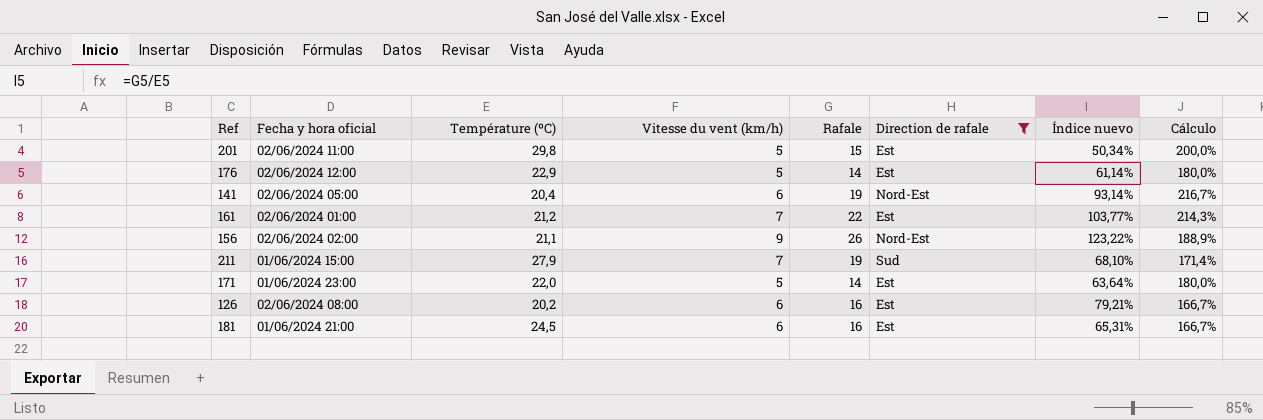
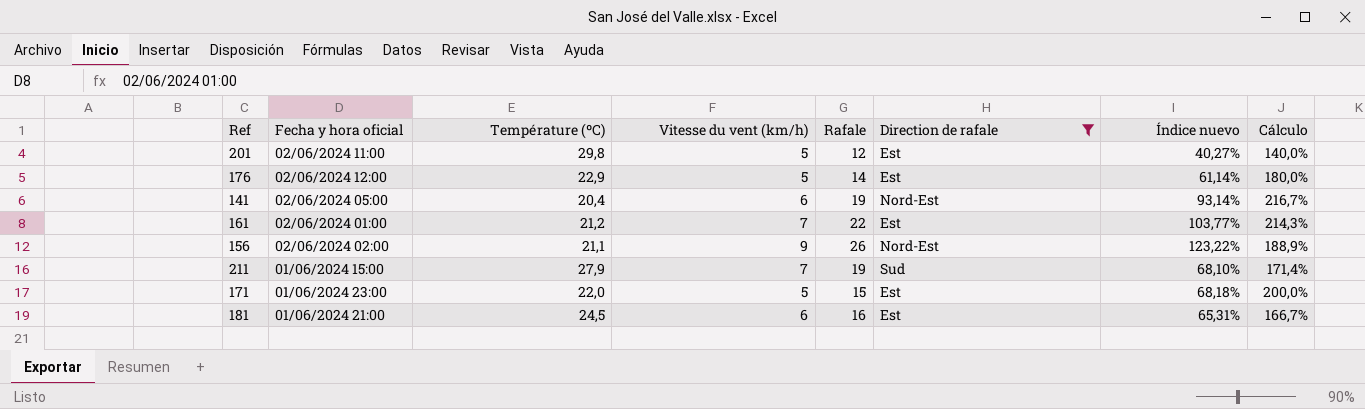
row 126: 02/06/2024 08:00 | 20,2 | 6 | 16 | Est | 79,21% | 166,7% -> none
201 | Rafale: 15 -> 12
201 | Índice nuevo: 50,34% -> 40,27%
201 | Cálculo: 200,0% -> 140,0%
171 | Rafale: 14 -> 15
171 | Índice nuevo: 63,64% -> 68,18%
171 | Cálculo: 180,0% -> 200,0%

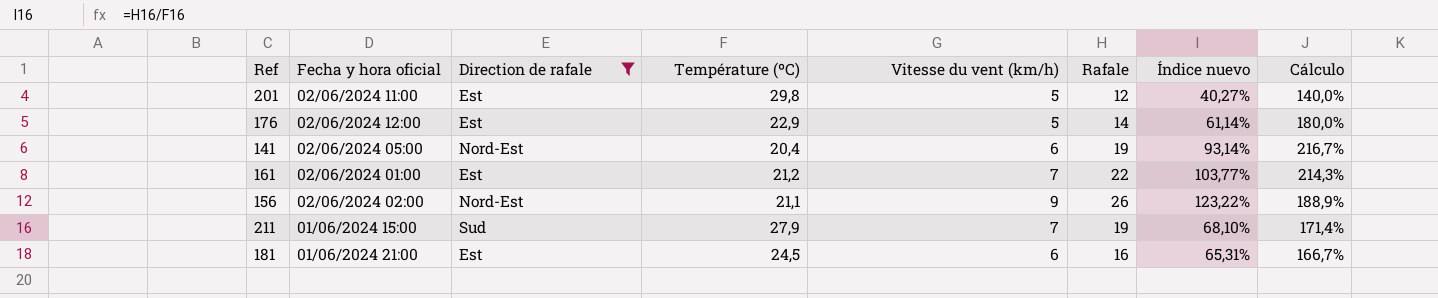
column Direction de rafale | position: 6 -> 3
row 171: 01/06/2024 23:00 | 22,0 | 5 | 15 | Est | 68,18% | 200,0% -> none

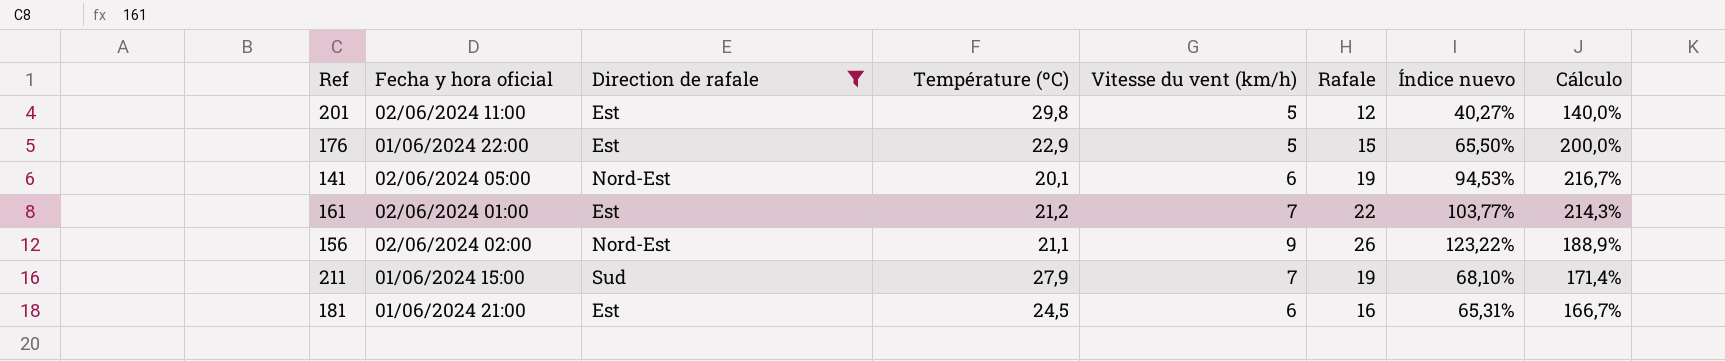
176 | Fecha y hora oficial: 02/06/2024 12:00 -> 01/06/2024 22:00
176 | Rafale: 14 -> 15
176 | Índice nuevo: 61,14% -> 65,50%
176 | Cálculo: 180,0% -> 200,0%
141 | Température (ºC): 20,4 -> 20,1
141 | Índice nuevo: 93,14% -> 94,53%

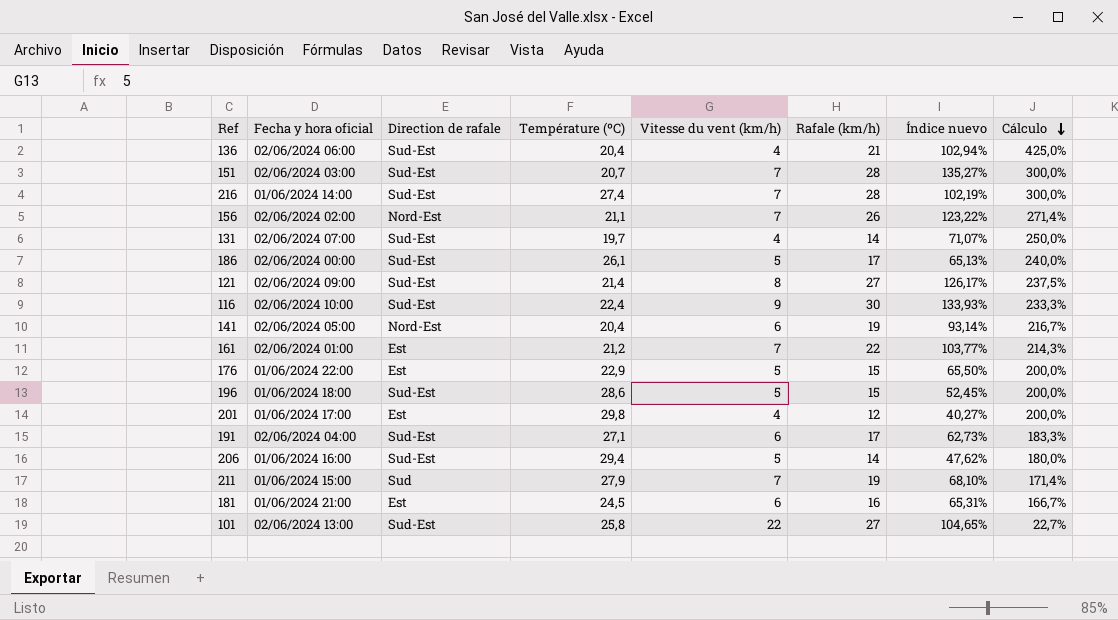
filter: Direction de rafale != Sud-Est -> none
row order: none -> Cálculo descending
column name: Rafale -> Rafale (km/h)
156 | Vitesse du vent (km/h): 9 -> 7
156 | Cálculo: 188,9% -> 271,4%
141 | Température (ºC): 20,1 -> 20,4
141 | Índice nuevo: 94,53% -> 93,14%
201 | Fecha y hora oficial: 02/06/2024 11:00 -> 01/06/2024 17:00
201 | Vitesse du vent (km/h): 5 -> 4
201 | Cálculo: 140,0% -> 200,0%

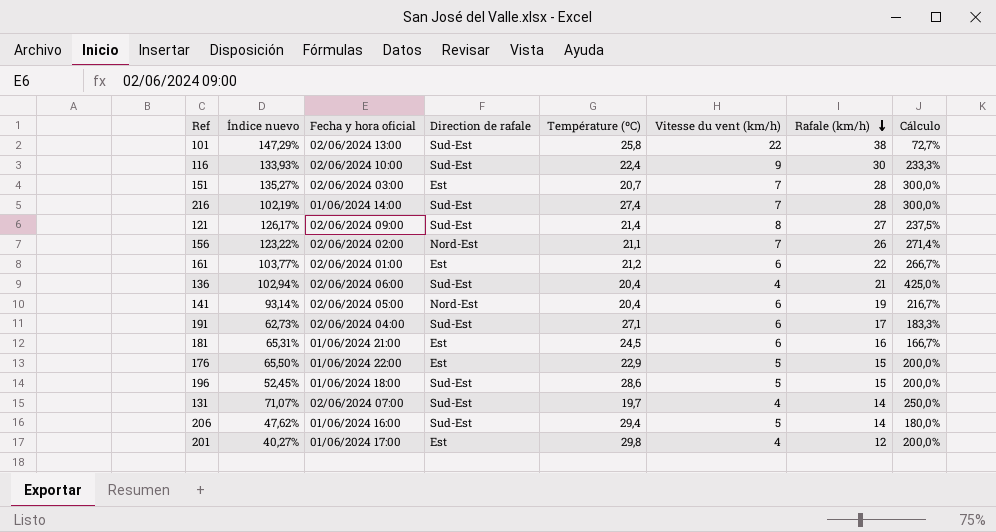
row order: Cálculo descending -> Rafale (km/h) descending
column Índice nuevo | position: 7 -> 2
row 186: 02/06/2024 00:00 | Sud-Est | 26,1 | 5 | 17 | 65,13% | 240,0% -> none
row 211: 01/06/2024 15:00 | Sud | 27,9 | 7 | 19 | 68,10% | 171,4% -> none
101 | Índice nuevo: 104,65% -> 147,29%
101 | Rafale (km/h): 27 -> 38
101 | Cálculo: 22,7% -> 72,7%
151 | Direction de rafale: Sud-Est -> Est
161 | Vitesse du vent (km/h): 7 -> 6
161 | Cálculo: 214,3% -> 266,7%

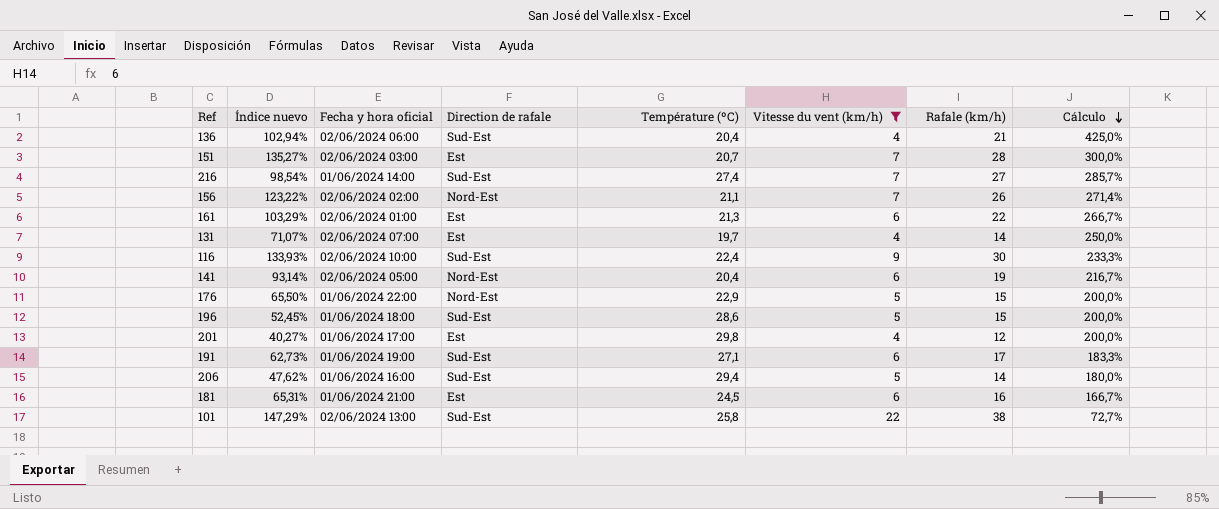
filter: none -> Vitesse du vent (km/h) != 8
row order: Rafale (km/h) descending -> Cálculo descending
216 | Índice nuevo: 102,19% -> 98,54%
216 | Rafale (km/h): 28 -> 27
216 | Cálculo: 300,0% -> 285,7%
161 | Índice nuevo: 103,77% -> 103,29%
161 | Température (ºC): 21,2 -> 21,3
131 | Direction de rafale: Sud-Est -> Est
176 | Direction de rafale: Est -> Nord-Est
191 | Fecha y hora oficial: 02/06/2024 04:00 -> 01/06/2024 19:00

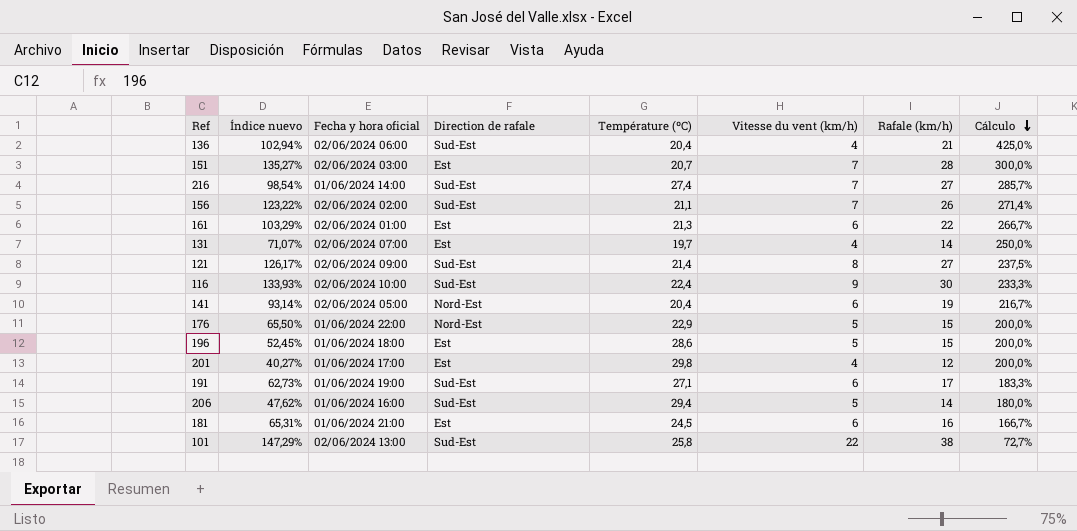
filter: Vitesse du vent (km/h) != 8 -> none
156 | Direction de rafale: Nord-Est -> Sud-Est
196 | Direction de rafale: Sud-Est -> Est

